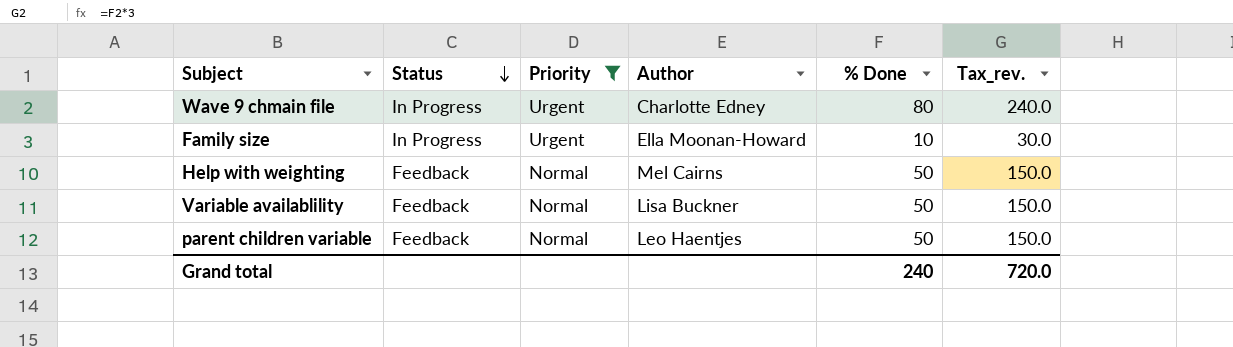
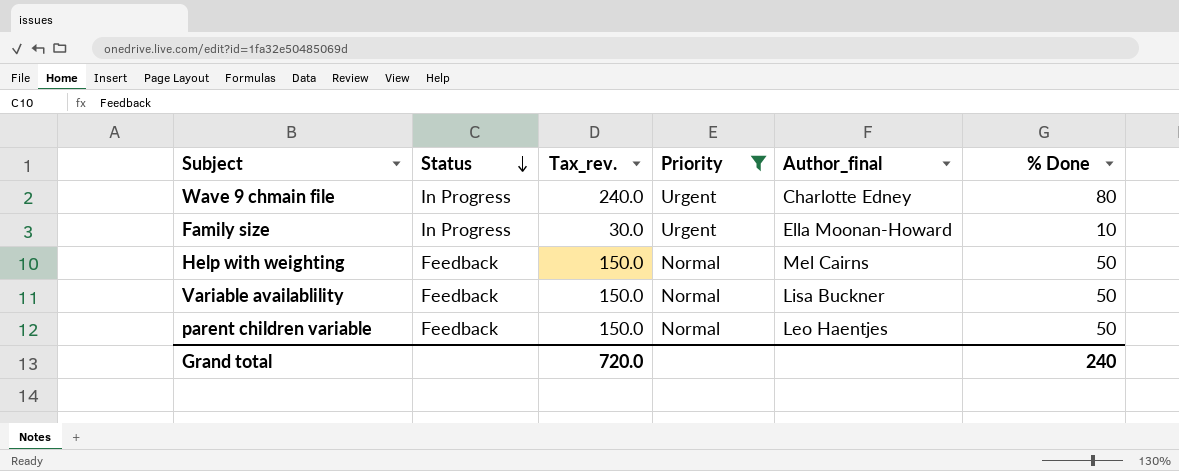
column Tax_rev. | position: 6 -> 3
column name: Author -> Author_final

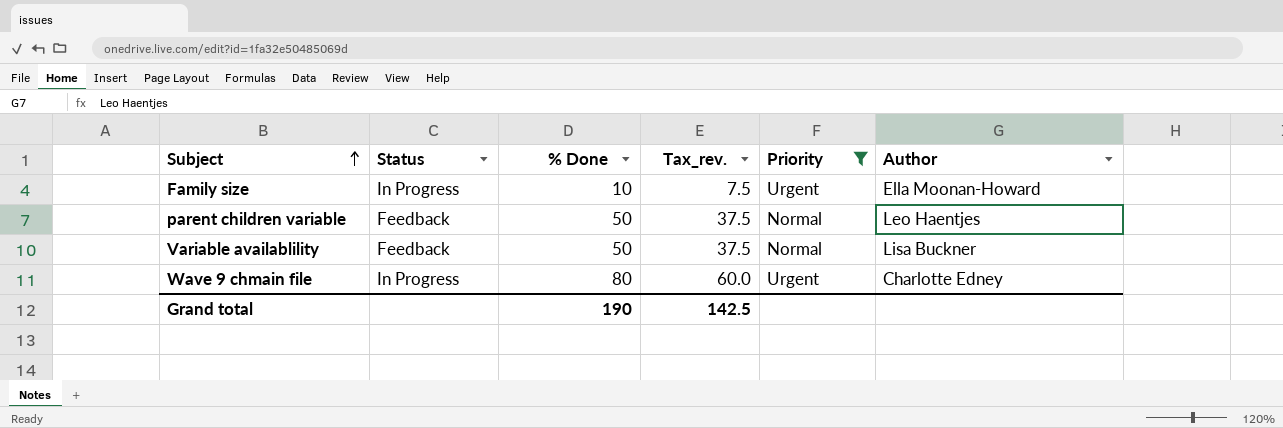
row order: Status descending -> Subject ascending
column % Done | position: 6 -> 3
column Tax_rev. | formula: [% Done] * 3 -> [% Done] * 0.75
column name: Author_final -> Author
row Help with weighting: Feedback | 150.0 | Normal | Mel Cairns | 50 -> none
Grand total | % Done: 240 -> 190
Grand total | Tax_rev.: 720.0 -> 142.5

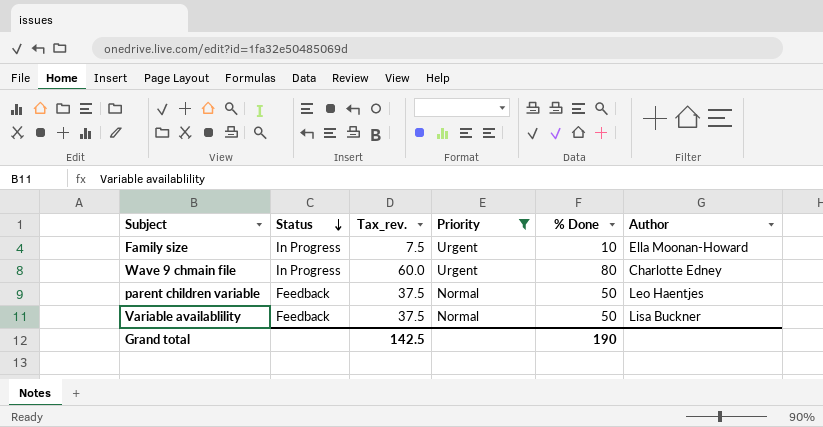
row order: Subject ascending -> Status descending
column % Done | position: 3 -> 5

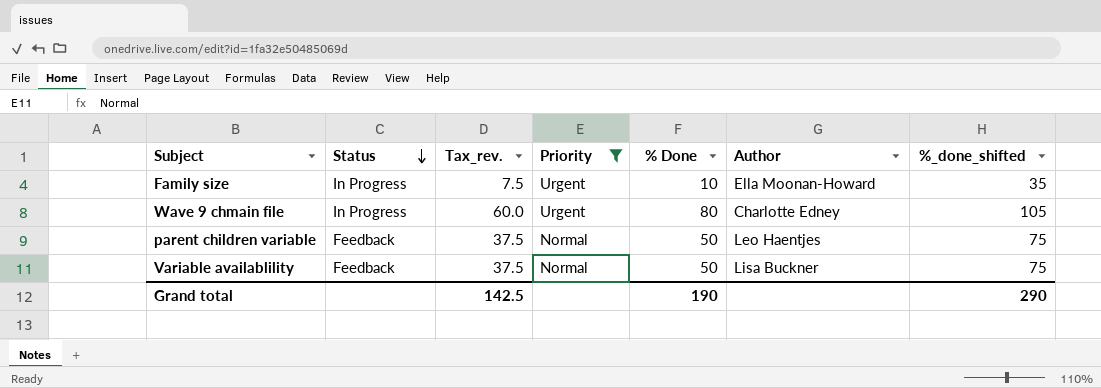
column %_done_shifted | formula: none -> [% Done] + 25

